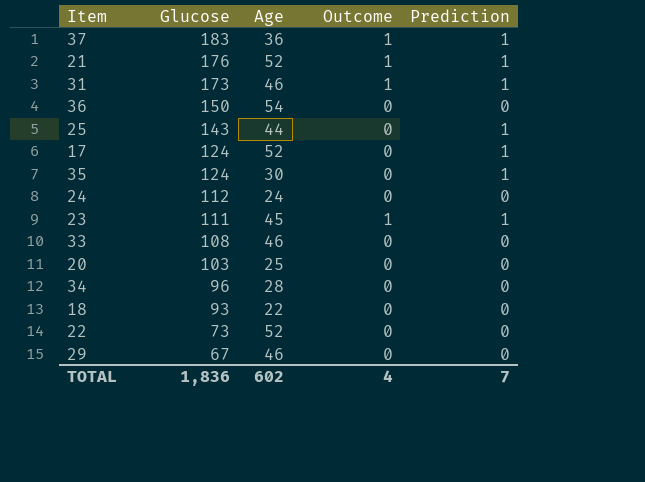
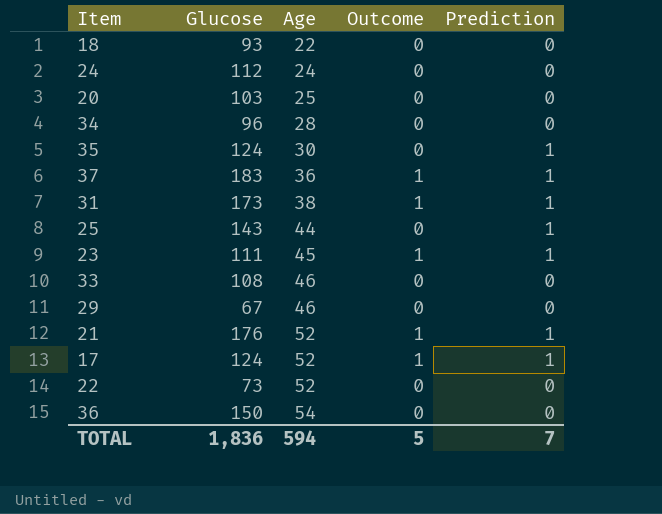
row order: Glucose descending -> Age ascending
31 | Age: 46 -> 38
17 | Outcome: 0 -> 1
TOTAL | Age: 602 -> 594
TOTAL | Outcome: 4 -> 5

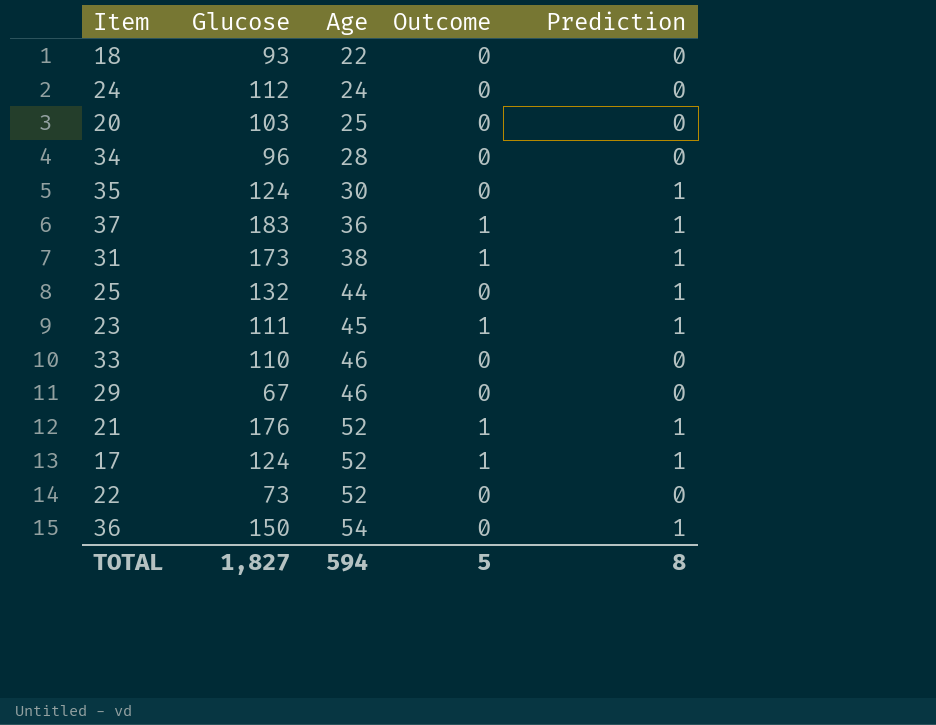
25 | Glucose: 143 -> 132
33 | Glucose: 108 -> 110
36 | Prediction: 0 -> 1
TOTAL | Glucose: 1,836 -> 1,827
TOTAL | Prediction: 7 -> 8

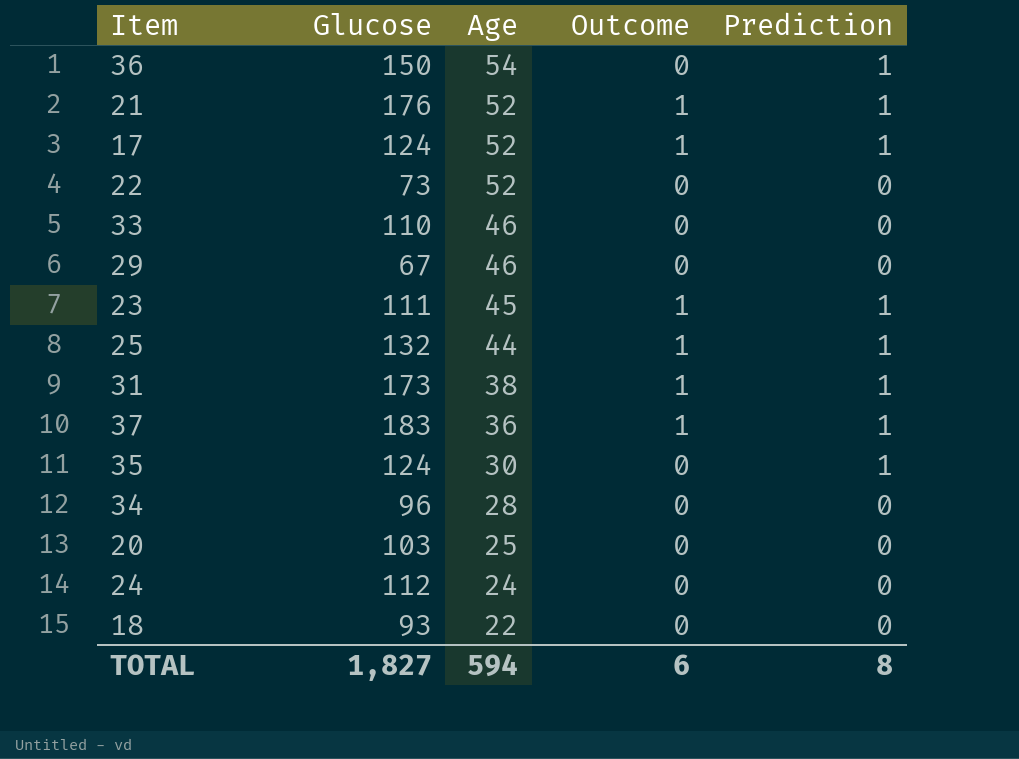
row order: Age ascending -> Age descending
25 | Outcome: 0 -> 1
TOTAL | Outcome: 5 -> 6

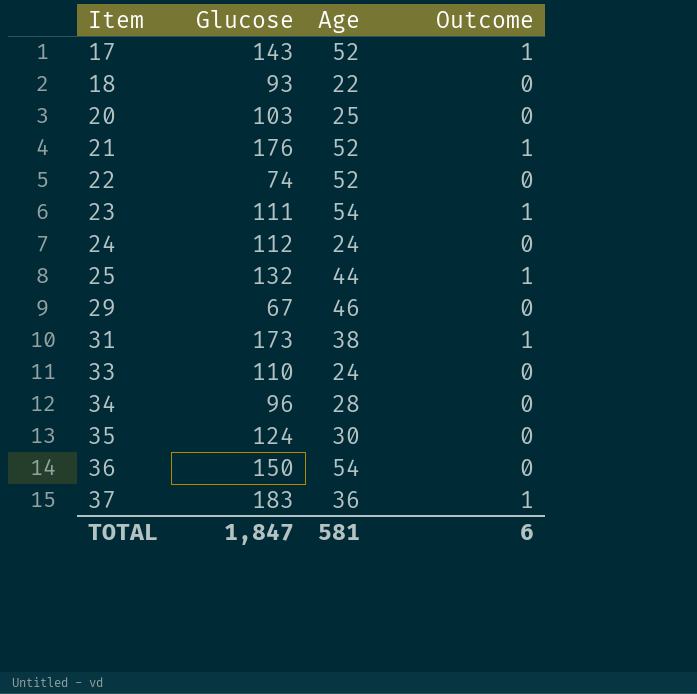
row order: Age descending -> Item ascending
column Prediction | position: 5 -> none
17 | Glucose: 124 -> 143
22 | Glucose: 73 -> 74
23 | Age: 45 -> 54
33 | Age: 46 -> 24
TOTAL | Glucose: 1,827 -> 1,847
TOTAL | Age: 594 -> 581

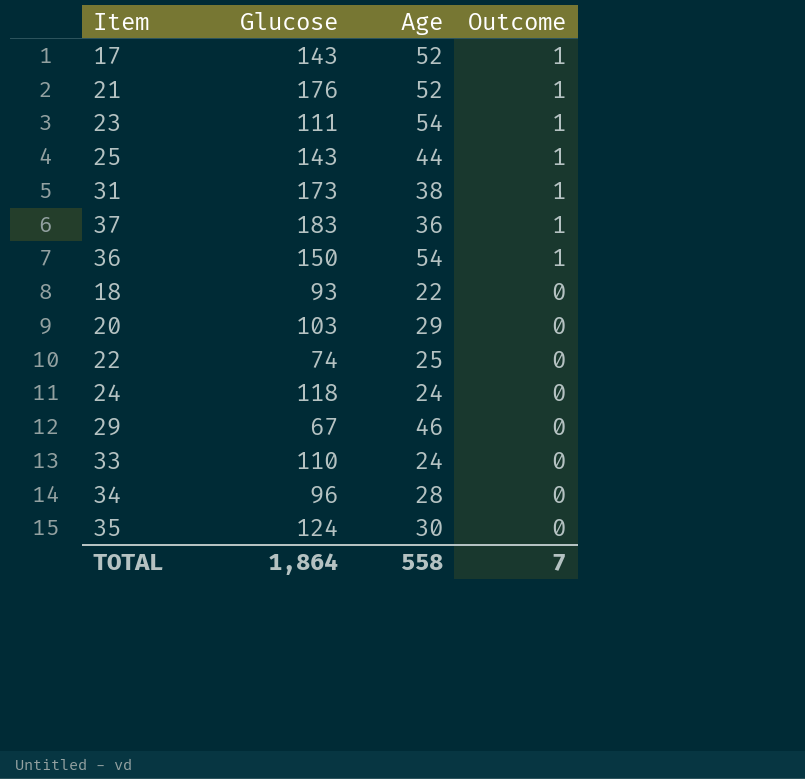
row order: Item ascending -> Outcome descending
25 | Glucose: 132 -> 143
36 | Outcome: 0 -> 1
20 | Age: 25 -> 29
22 | Age: 52 -> 25
24 | Glucose: 112 -> 118
TOTAL | Glucose: 1,847 -> 1,864
TOTAL | Age: 581 -> 558
TOTAL | Outcome: 6 -> 7

